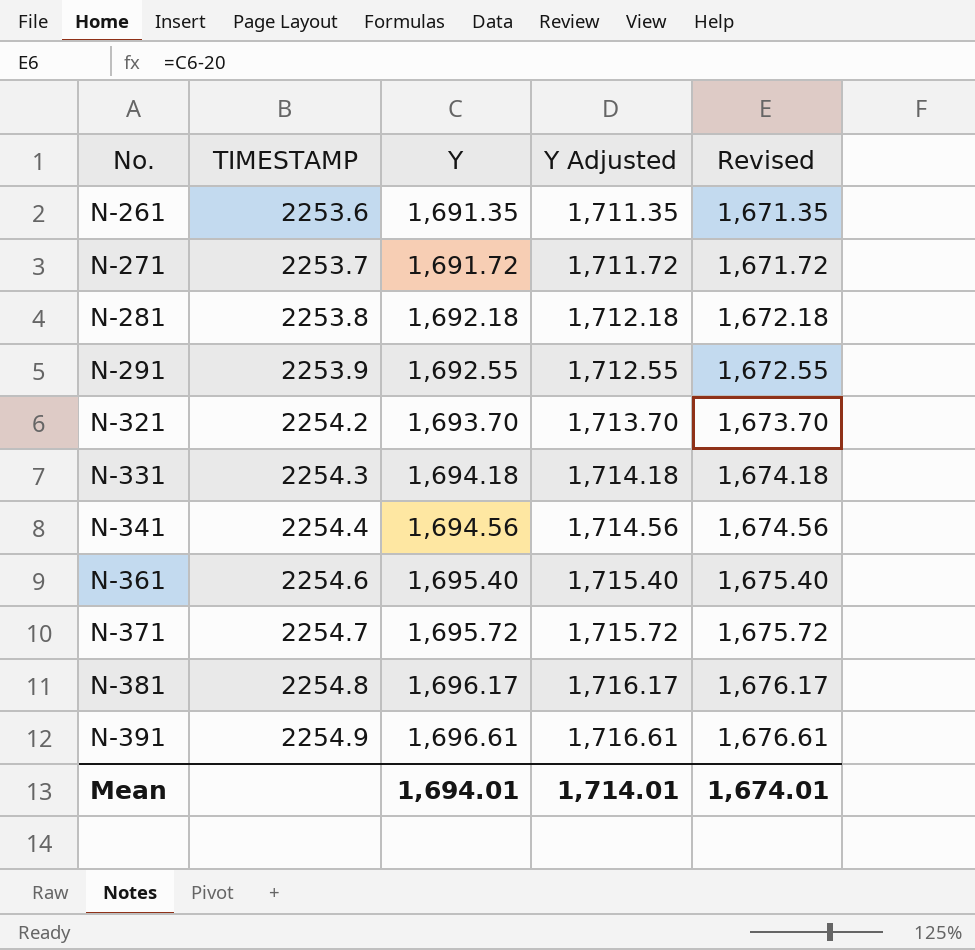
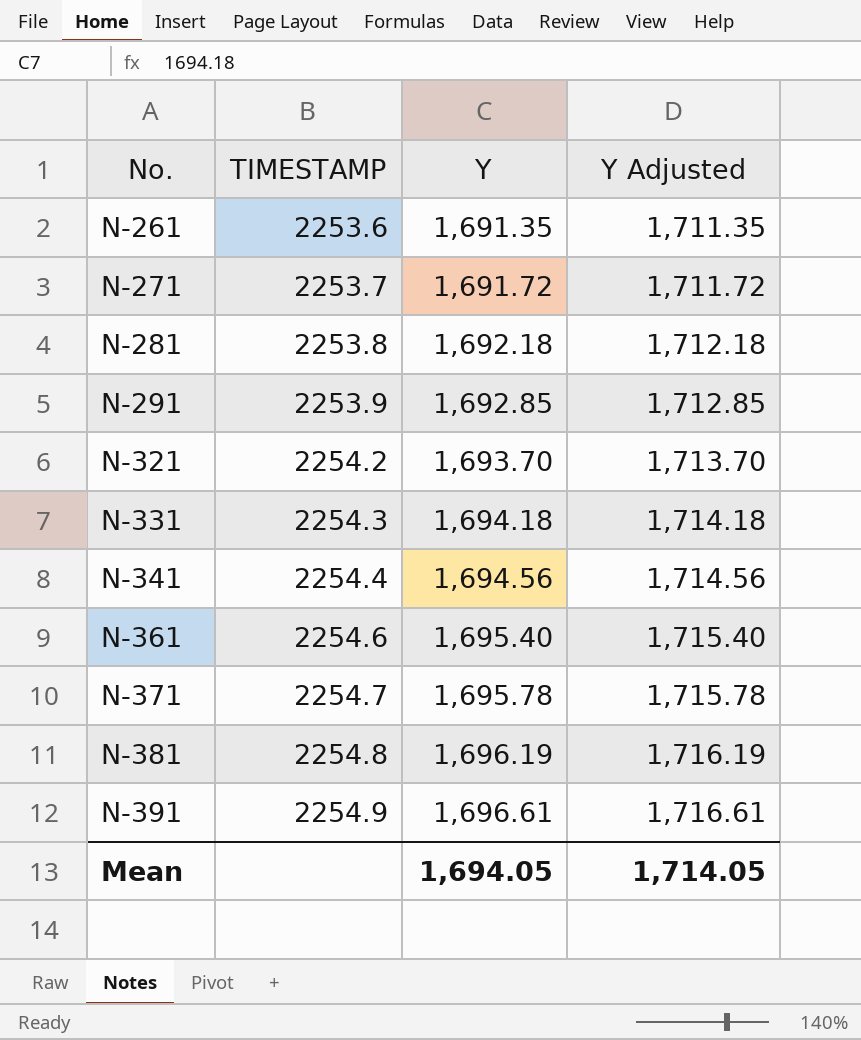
column Revised | formula: [Y] - 20 -> none
N-291 | Y: 1,692.55 -> 1,692.85
N-291 | Y Adjusted: 1,712.55 -> 1,712.85
N-371 | Y: 1,695.72 -> 1,695.78
N-371 | Y Adjusted: 1,715.72 -> 1,715.78
N-381 | Y: 1,696.17 -> 1,696.19
N-381 | Y Adjusted: 1,716.17 -> 1,716.19
Mean | Y: 1,694.01 -> 1,694.05
Mean | Y Adjusted: 1,714.01 -> 1,714.05

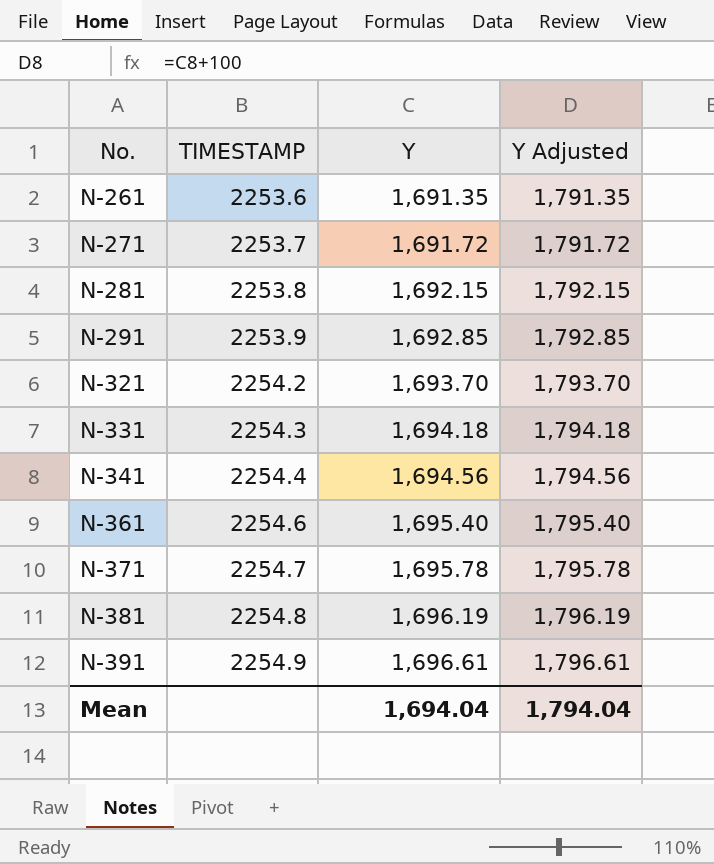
column Y Adjusted | formula: [Y] + 20 -> [Y] + 100
N-281 | Y: 1,692.18 -> 1,692.15
Mean | Y: 1,694.05 -> 1,694.04
Mean | Y Adjusted: 1,714.05 -> 1,794.04

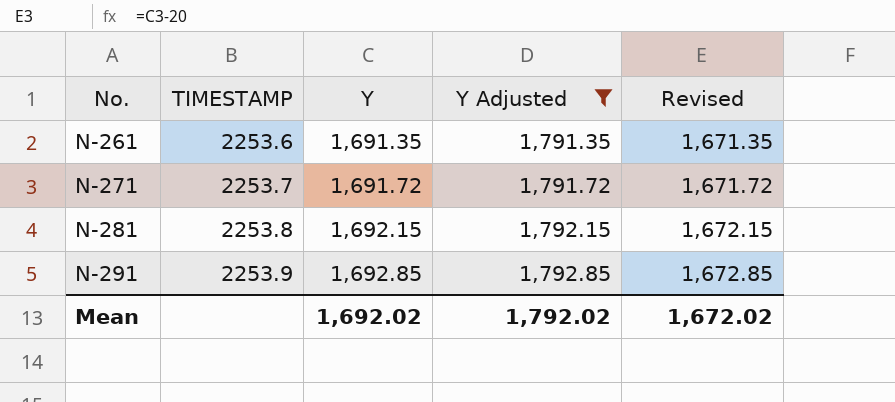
filter: none -> Y Adjusted <= 1,792.85
column Revised | formula: none -> [Y] - 20
Mean | Y: 1,694.04 -> 1,692.02
Mean | Y Adjusted: 1,794.04 -> 1,792.02

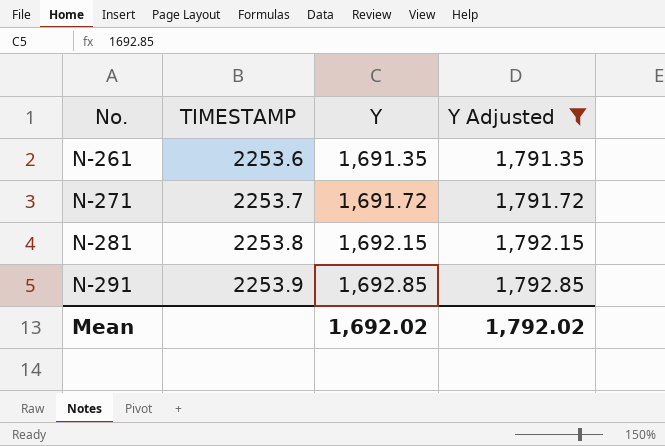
column Revised | formula: [Y] - 20 -> none

